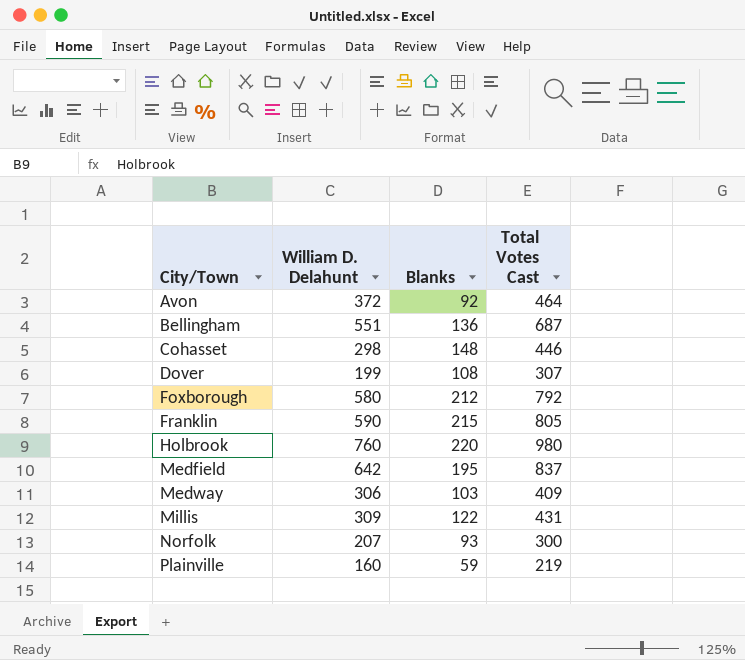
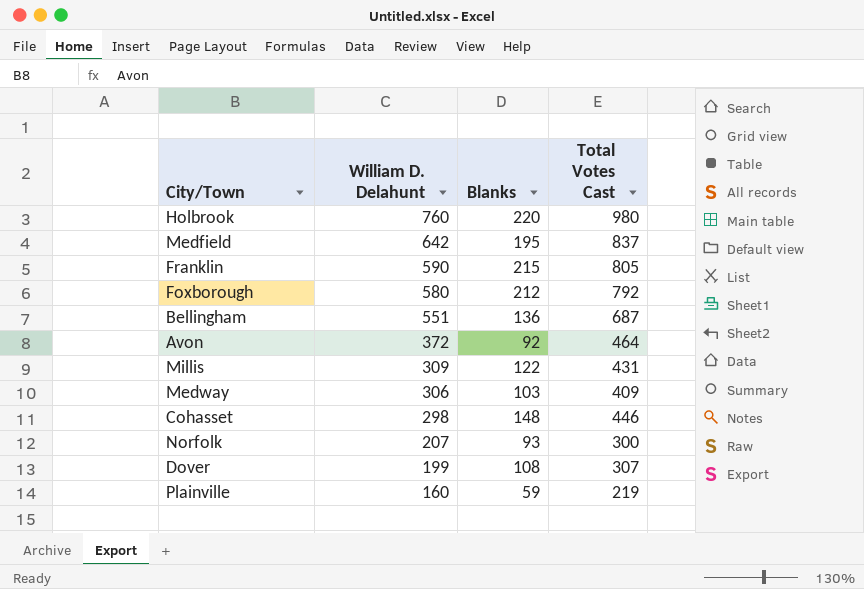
row order: City/Town ascending -> William D. Delahunt descending

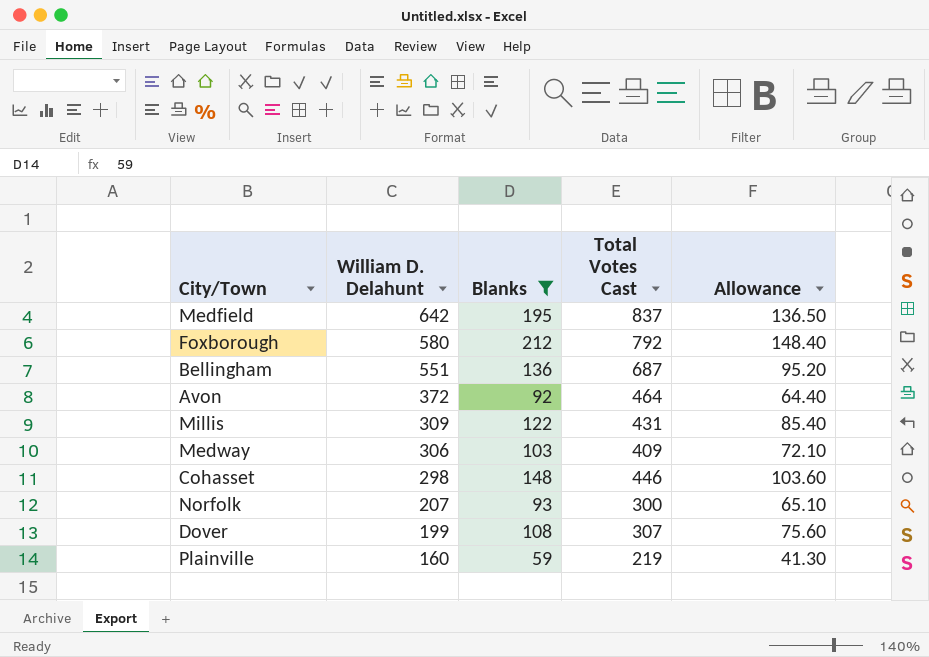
filter: none -> Blanks <= 212
column Allowance | formula: none -> [Blanks] * 0.7

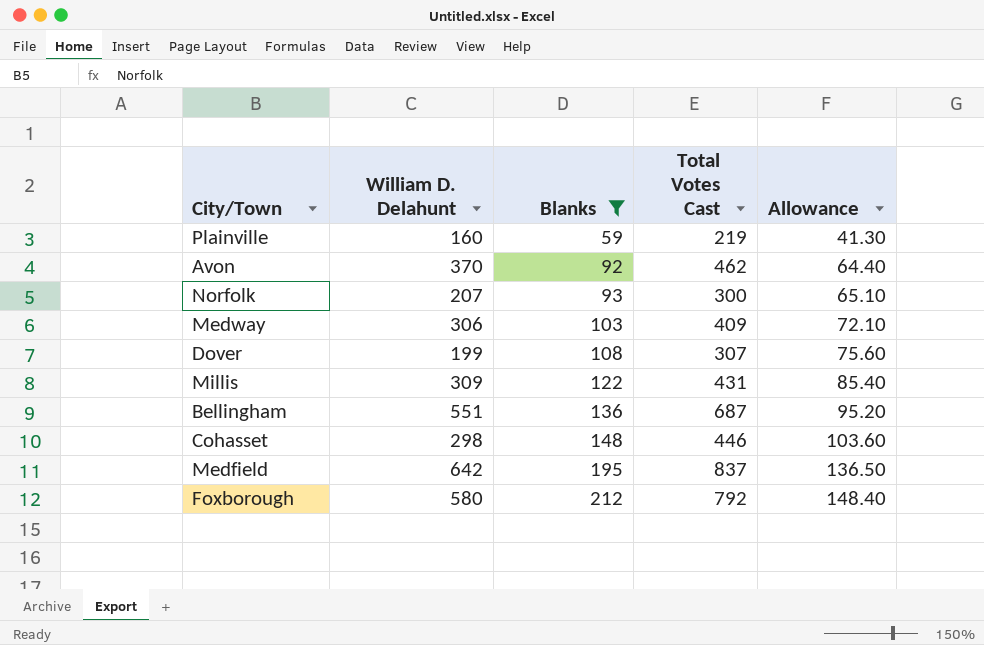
row order: William D. Delahunt descending -> Blanks ascending
Avon | William D. Delahunt: 372 -> 370
Avon | Total Votes Cast: 464 -> 462

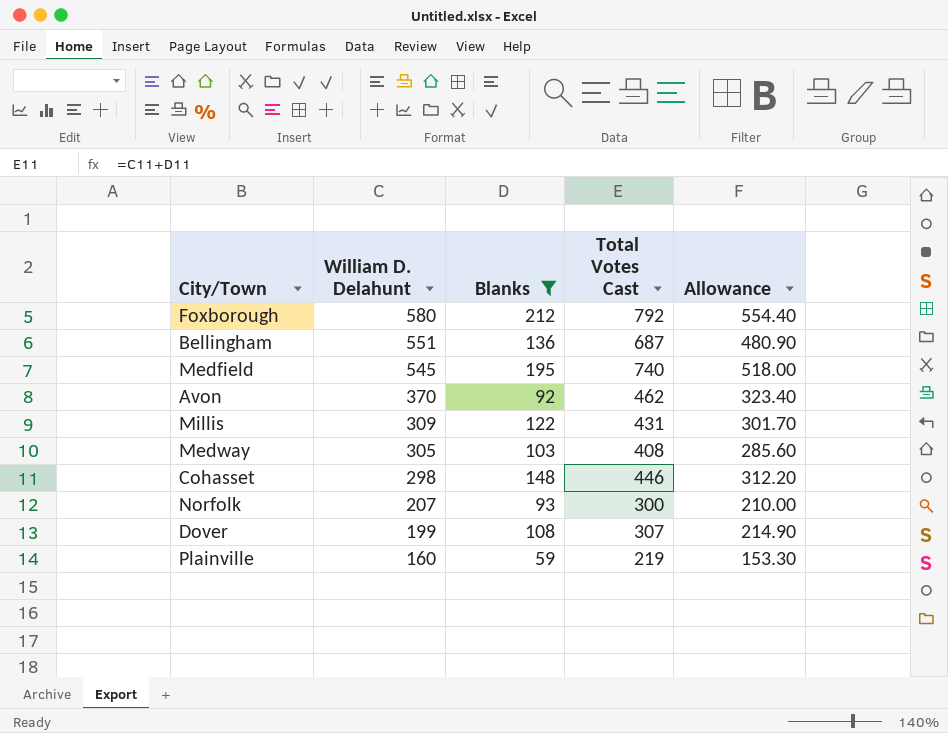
row order: Blanks ascending -> William D. Delahunt descending
column Allowance | formula: [Blanks] * 0.7 -> [Total Votes Cast] * 0.7
Medfield | William D. Delahunt: 642 -> 545
Medfield | Total Votes Cast: 837 -> 740
Medway | William D. Delahunt: 306 -> 305
Medway | Total Votes Cast: 409 -> 408

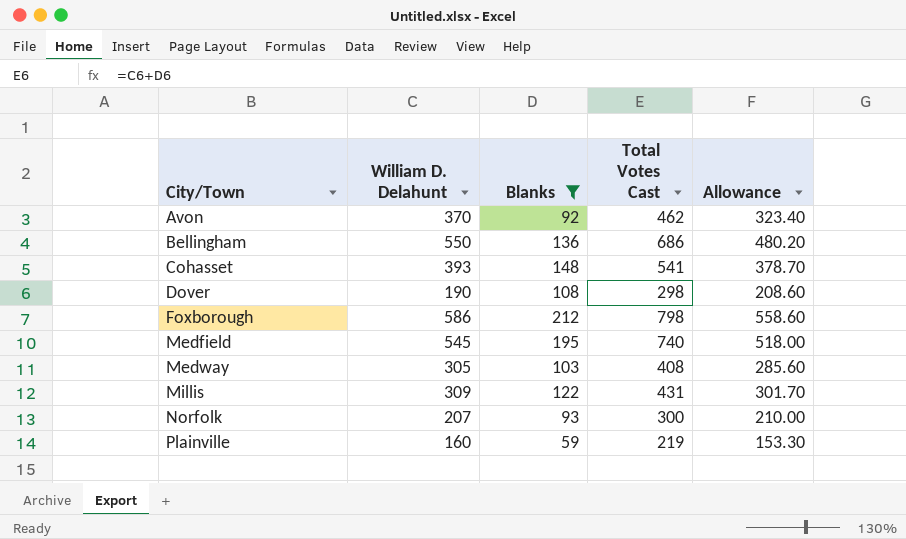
row order: William D. Delahunt descending -> City/Town ascending
Bellingham | William D. Delahunt: 551 -> 550
Bellingham | Total Votes Cast: 687 -> 686
Bellingham | Allowance: 480.90 -> 480.20
Cohasset | William D. Delahunt: 298 -> 393
Cohasset | Total Votes Cast: 446 -> 541
Cohasset | Allowance: 312.20 -> 378.70
Dover | William D. Delahunt: 199 -> 190
Dover | Total Votes Cast: 307 -> 298
Dover | Allowance: 214.90 -> 208.60
Foxborough | William D. Delahunt: 580 -> 586
Foxborough | Total Votes Cast: 792 -> 798
Foxborough | Allowance: 554.40 -> 558.60

